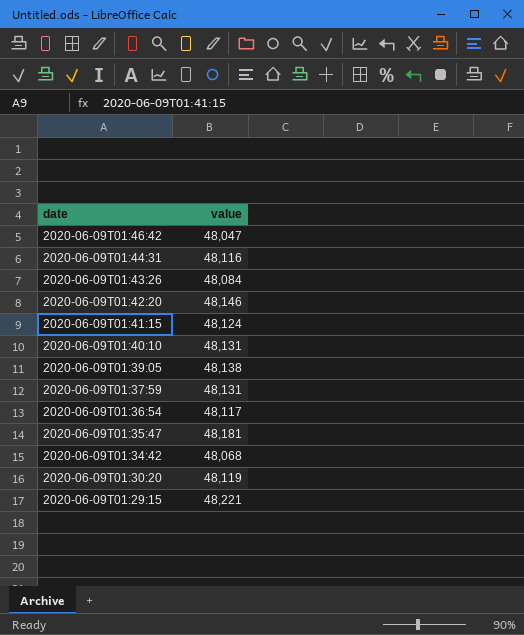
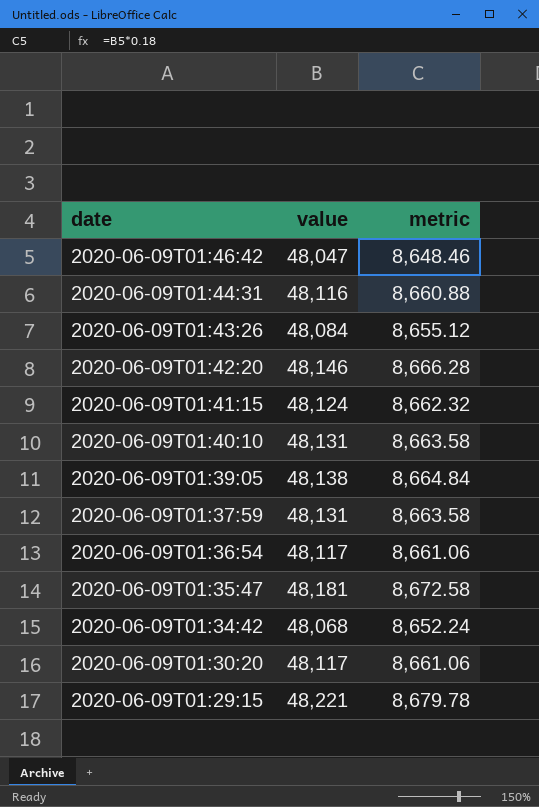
column metric | formula: none -> [value] * 0.18
2020-06-09T01:30:20 | value: 48,119 -> 48,117

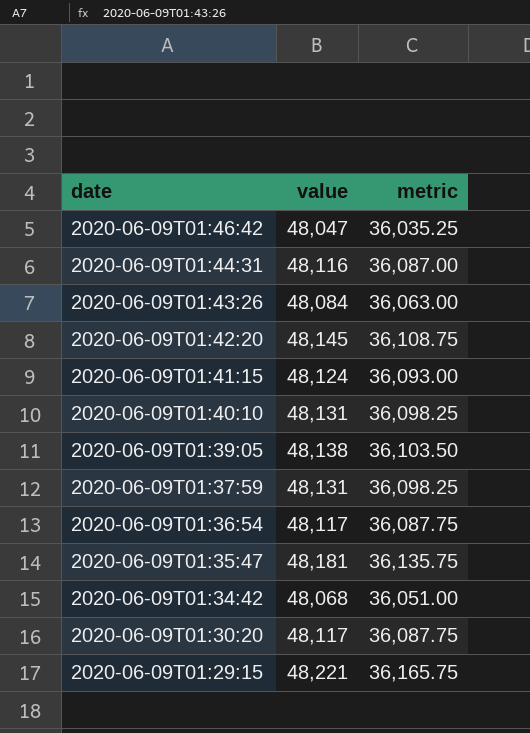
column metric | formula: [value] * 0.18 -> [value] * 0.75
2020-06-09T01:42:20 | value: 48,146 -> 48,145

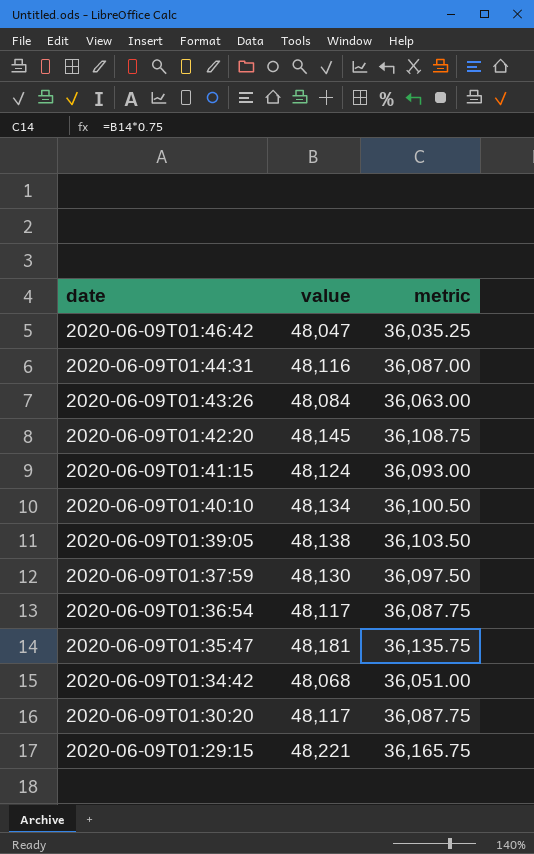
2020-06-09T01:40:10 | value: 48,131 -> 48,134
2020-06-09T01:40:10 | metric: 36,098.25 -> 36,100.50
2020-06-09T01:37:59 | value: 48,131 -> 48,130
2020-06-09T01:37:59 | metric: 36,098.25 -> 36,097.50

